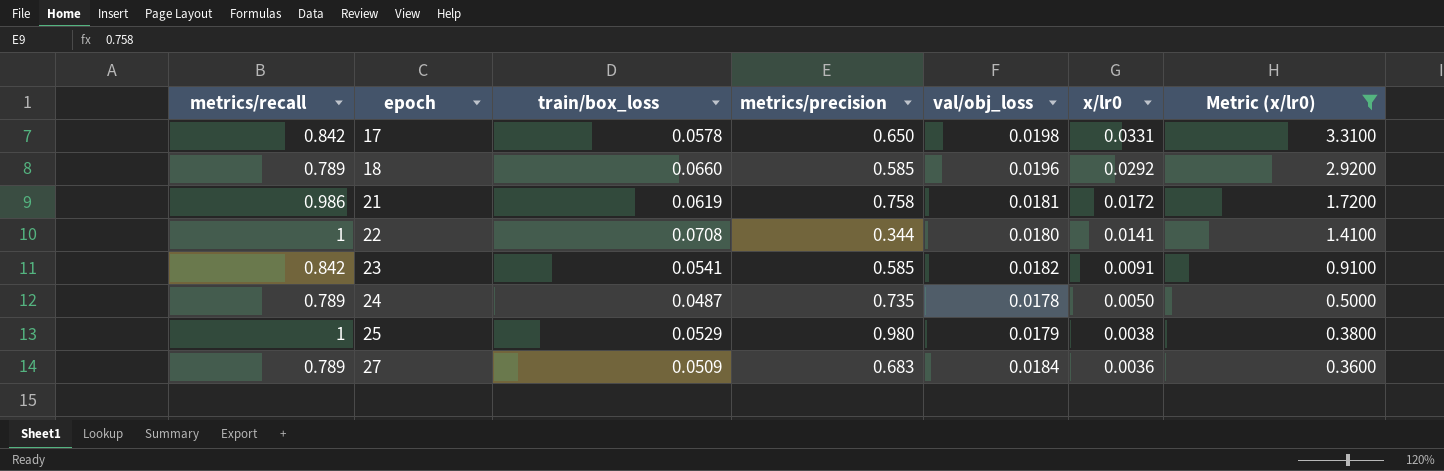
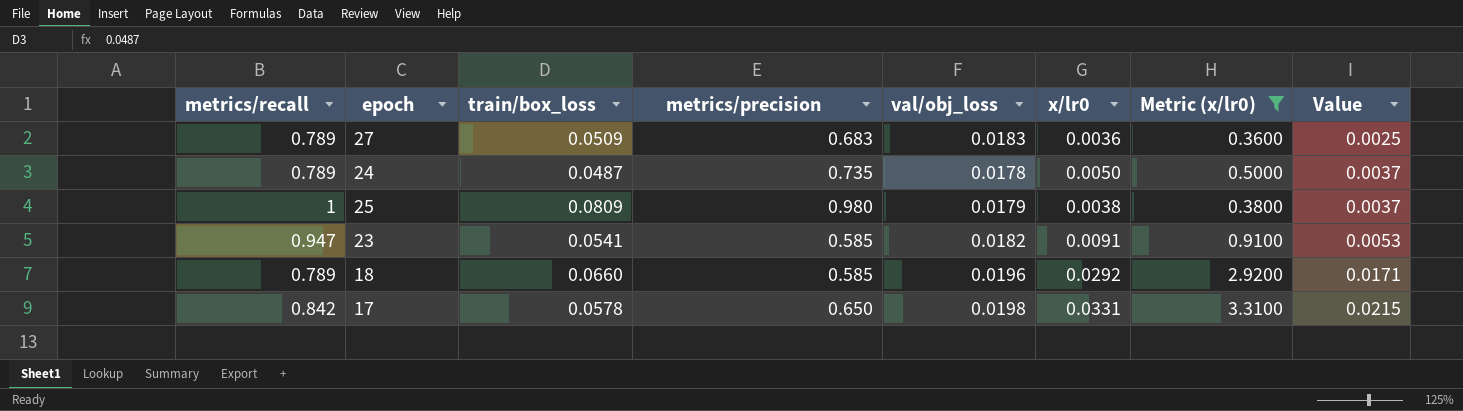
row order: epoch ascending -> Value ascending
column Value | formula: none -> [metrics/precision] * [x/lr0]
row 21: 0.986 | 0.0619 | 0.758 | 0.0181 | 0.0172 | 1.7200 -> none
row 22: 1 | 0.0708 | 0.344 | 0.0180 | 0.0141 | 1.4100 -> none
27 | val/obj_loss: 0.0184 -> 0.0183
25 | train/box_loss: 0.0529 -> 0.0809
23 | metrics/recall: 0.842 -> 0.947

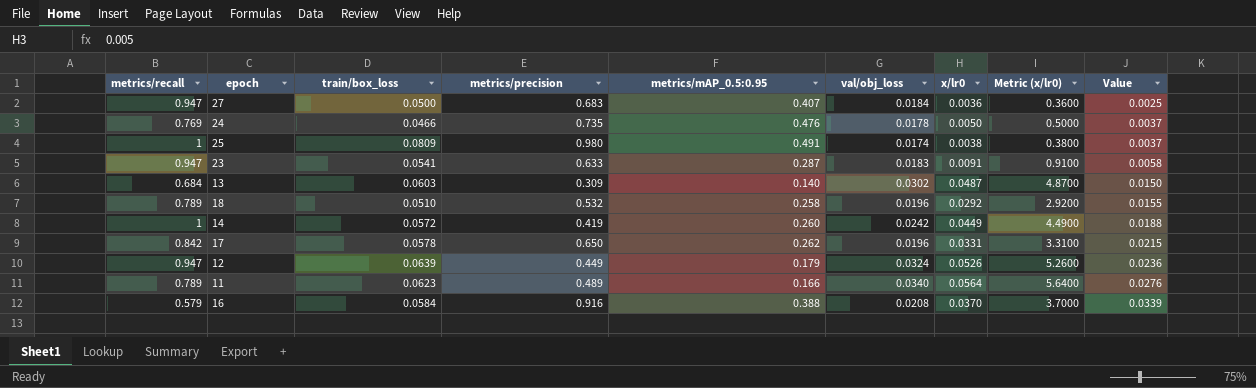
filter: Metric (x/lr0) <= 3.3100 -> none
column metrics/mAP_0.5:0.95 | position: none -> 5
27 | metrics/recall: 0.789 -> 0.947
27 | train/box_loss: 0.0509 -> 0.0500
27 | val/obj_loss: 0.0183 -> 0.0184
24 | metrics/recall: 0.789 -> 0.769
24 | train/box_loss: 0.0487 -> 0.0466
25 | val/obj_loss: 0.0179 -> 0.0174
23 | metrics/precision: 0.585 -> 0.633
23 | val/obj_loss: 0.0182 -> 0.0183
23 | Value: 0.0053 -> 0.0058
18 | train/box_loss: 0.0660 -> 0.0510
18 | metrics/precision: 0.585 -> 0.532
18 | Value: 0.0171 -> 0.0155
17 | val/obj_loss: 0.0198 -> 0.0196

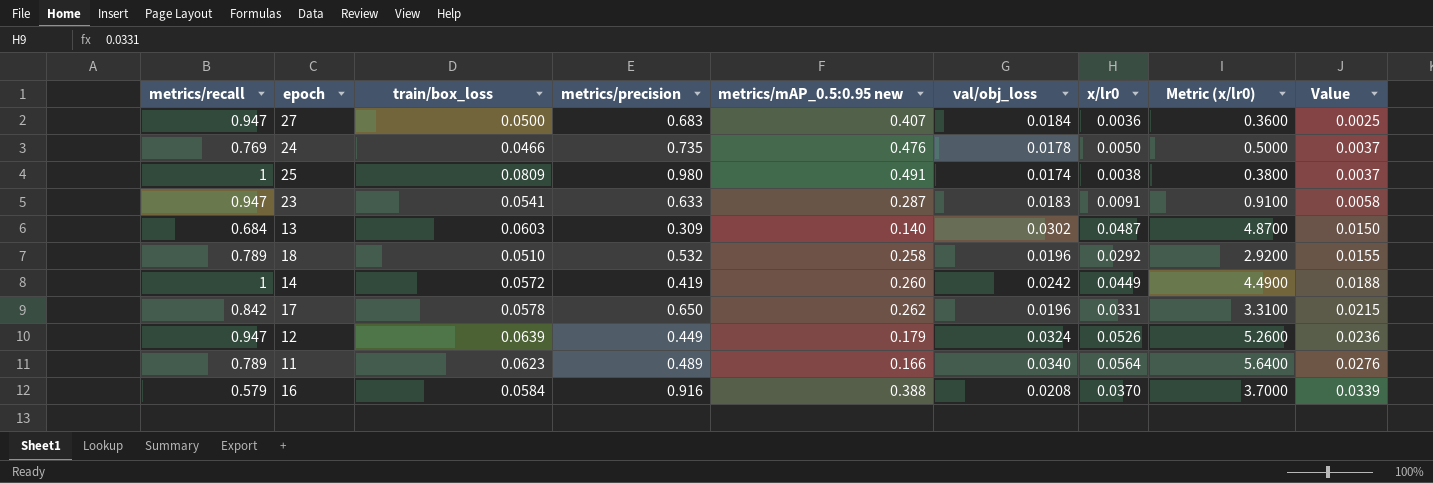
column name: metrics/mAP_0.5:0.95 -> metrics/mAP_0.5:0.95 new

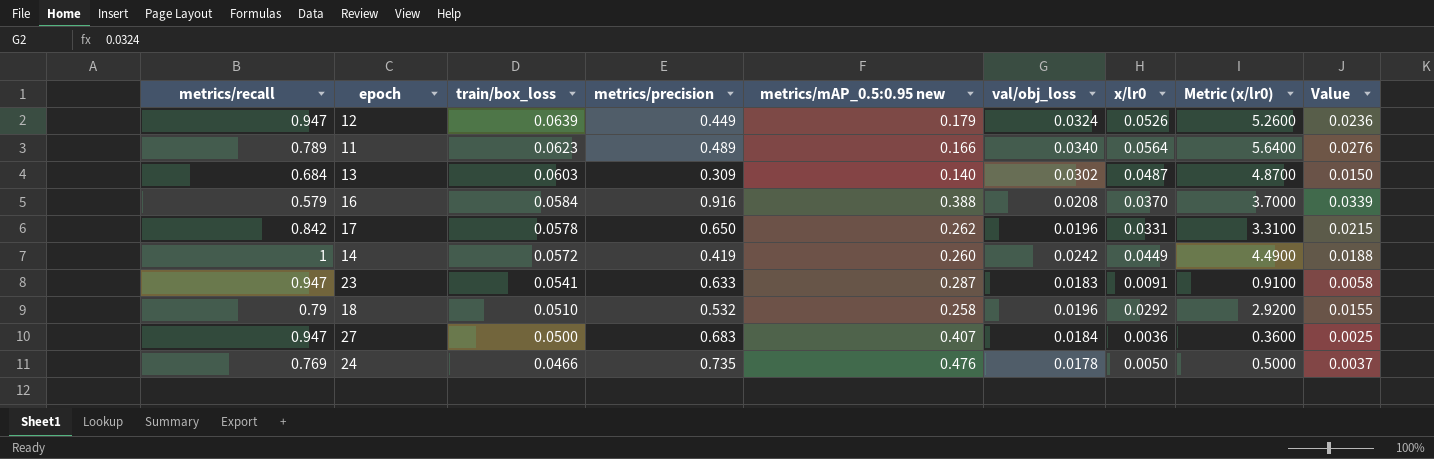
row order: Value ascending -> train/box_loss descending
row 25: 1 | 0.0809 | 0.980 | 0.491 | 0.0174 | 0.0038 | 0.3800 | 0.0037 -> none
18 | metrics/recall: 0.789 -> 0.79

